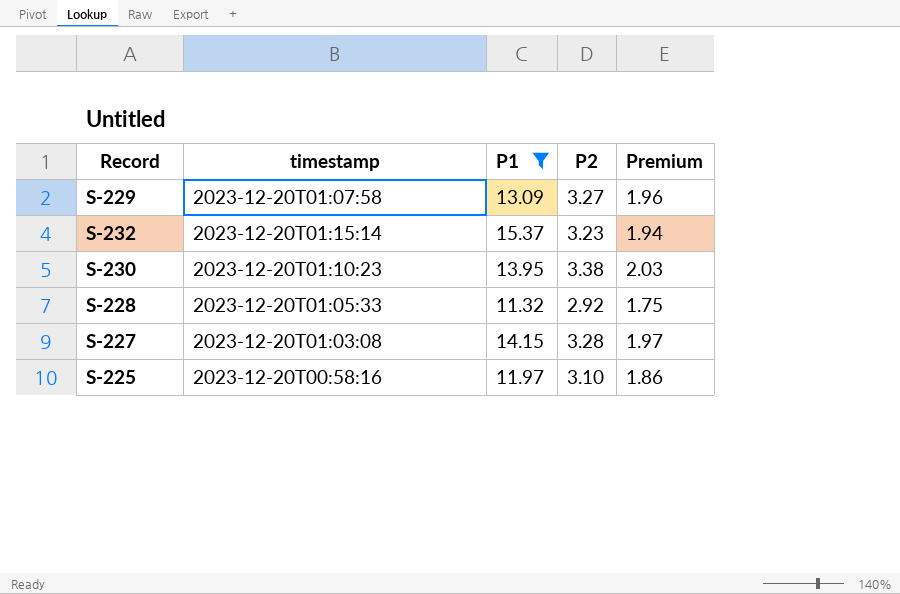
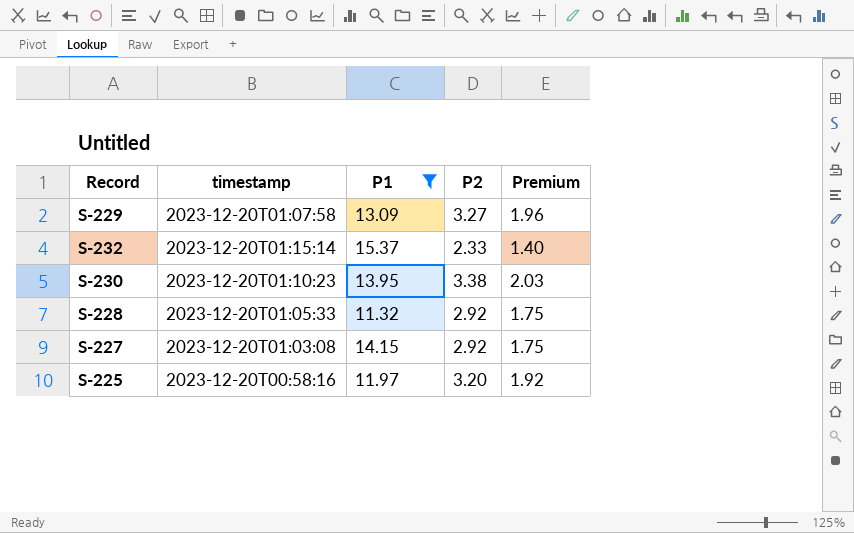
S-232 | P2: 3.23 -> 2.33
S-232 | Premium: 1.94 -> 1.40
S-227 | P2: 3.28 -> 2.92
S-227 | Premium: 1.97 -> 1.75
S-225 | P2: 3.10 -> 3.20
S-225 | Premium: 1.86 -> 1.92

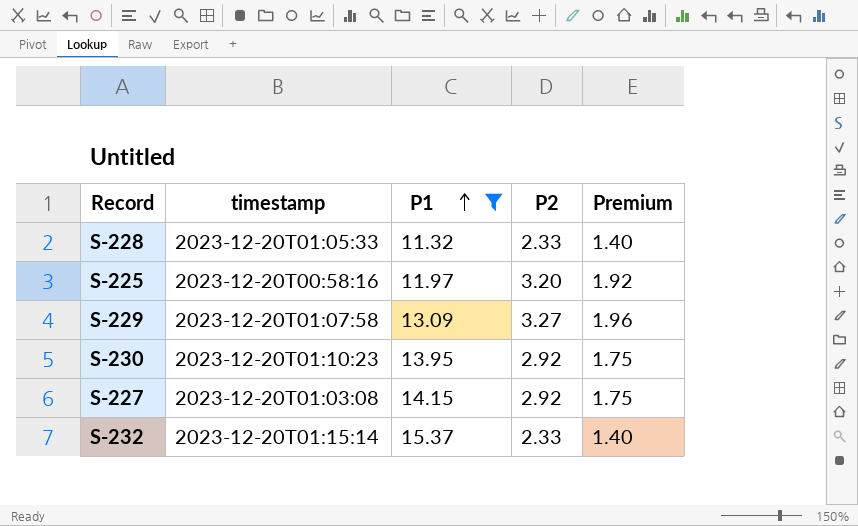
row order: none -> P1 ascending
S-228 | P2: 2.92 -> 2.33
S-228 | Premium: 1.75 -> 1.40
S-230 | P2: 3.38 -> 2.92
S-230 | Premium: 2.03 -> 1.75

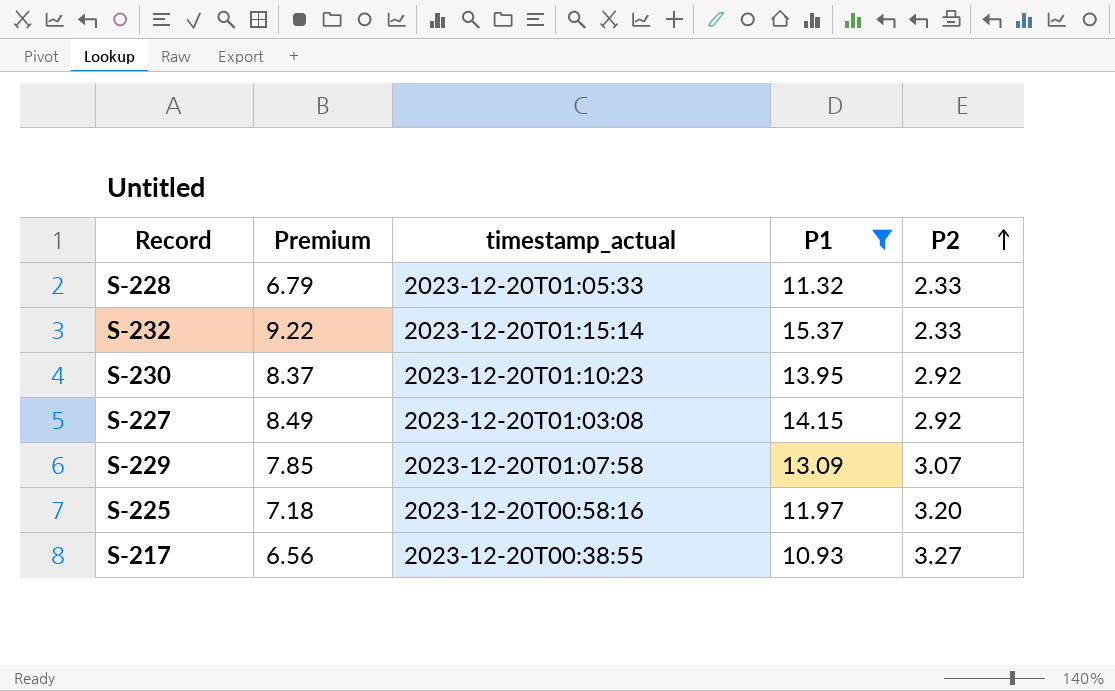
row order: P1 ascending -> P2 ascending
column Premium | formula: [P2] * 0.6 -> [P1] * 0.6
column Premium | position: 5 -> 2
column name: timestamp -> timestamp_actual
S-229 | P2: 3.27 -> 3.07
row S-217: none -> 6.56 | 2023-12-20T00:38:55 | 10.93 | 3.27

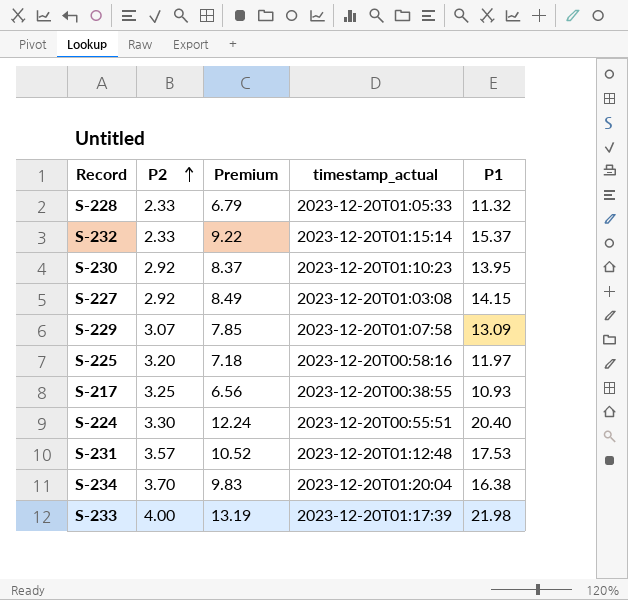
filter: P1 <= 15.37 -> none
column P2 | position: 5 -> 2
S-217 | P2: 3.27 -> 3.25

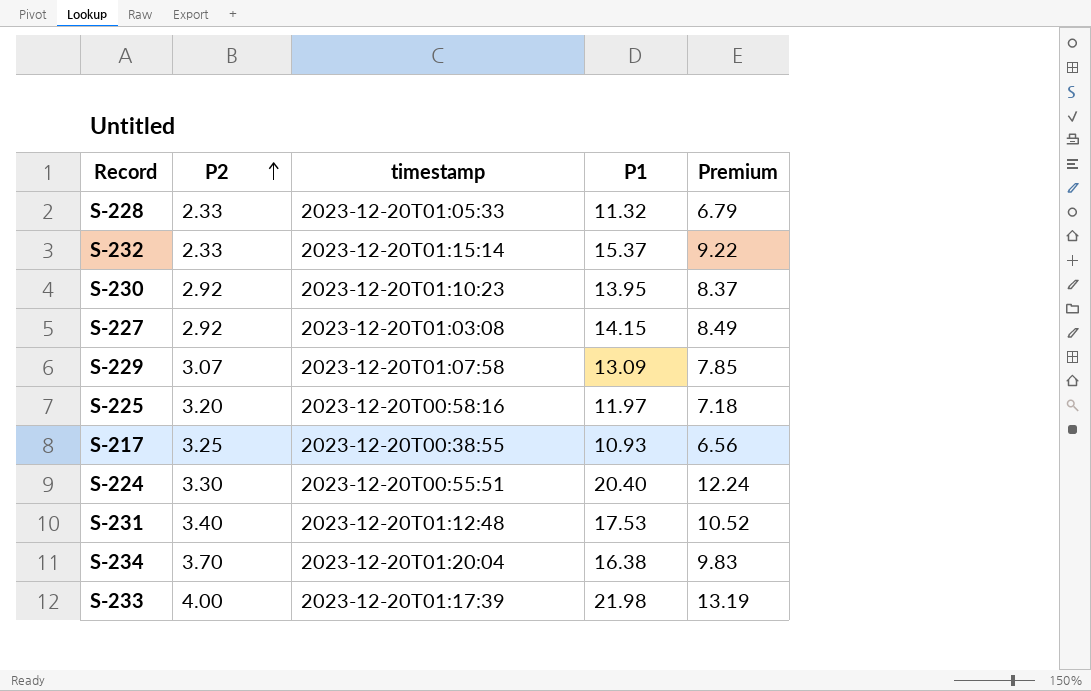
column name: timestamp_actual -> timestamp
column Premium | position: 3 -> 5
S-231 | P2: 3.57 -> 3.40

